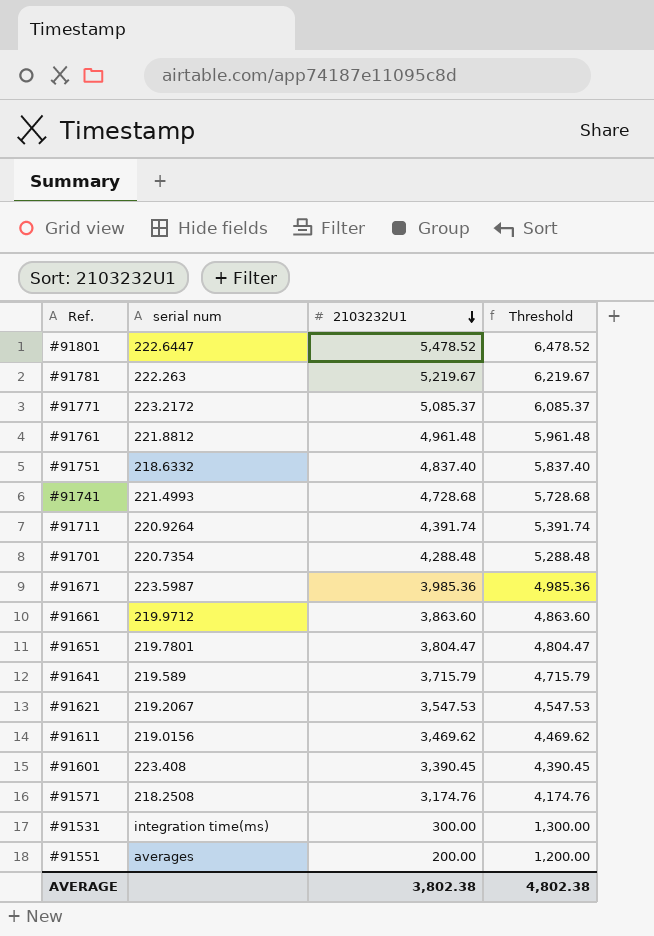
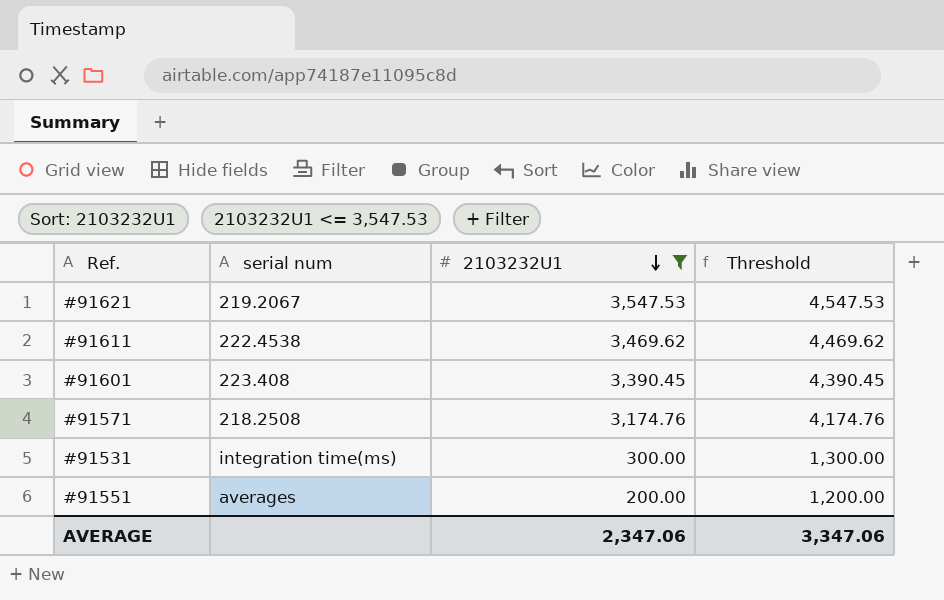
filter: none -> 2103232U1 <= 3,547.53
#91611 | serial num: 219.0156 -> 222.4538
AVERAGE | 2103232U1: 3,802.38 -> 2,347.06
AVERAGE | Threshold: 4,802.38 -> 3,347.06

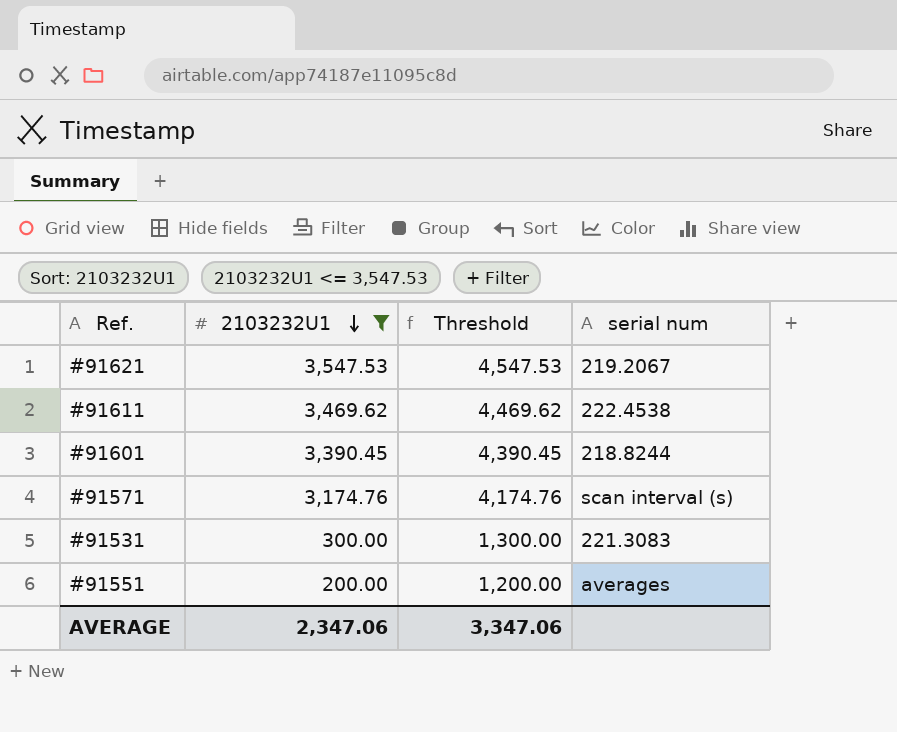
column serial num | position: 2 -> 4
#91601 | serial num: 223.408 -> 218.8244
#91571 | serial num: 218.2508 -> scan interval (s)
#91531 | serial num: integration time(ms) -> 221.3083

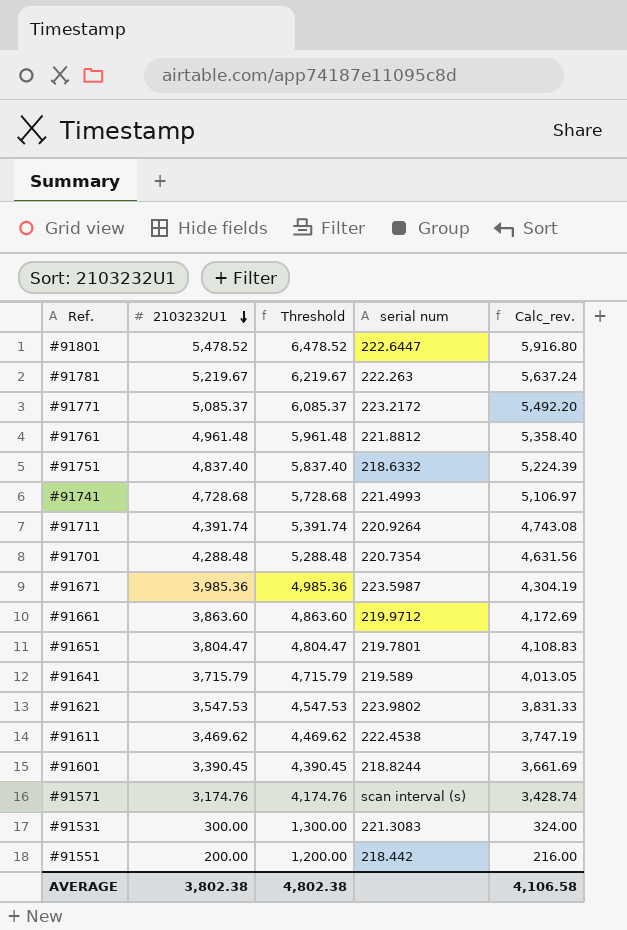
filter: 2103232U1 <= 3,547.53 -> none
column Calc_rev. | formula: none -> [2103232U1] * 1.08
#91621 | serial num: 219.2067 -> 223.9802
#91551 | serial num: averages -> 218.442
AVERAGE | 2103232U1: 2,347.06 -> 3,802.38
AVERAGE | Threshold: 3,347.06 -> 4,802.38

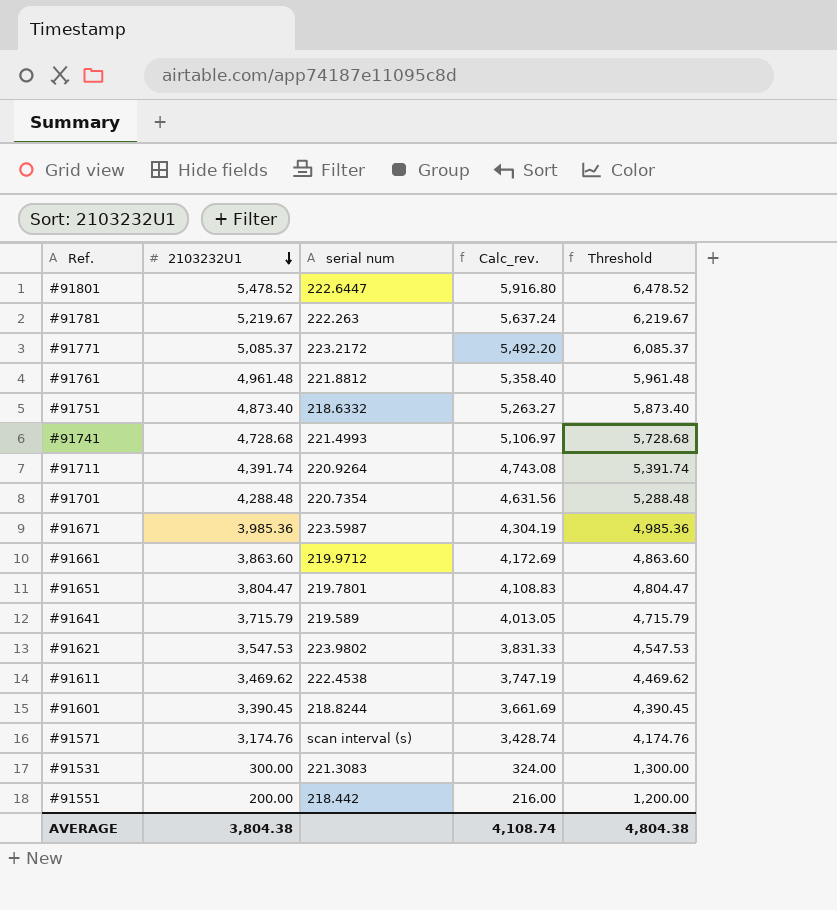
column Threshold | position: 3 -> 5
#91751 | 2103232U1: 4,837.40 -> 4,873.40
#91751 | Calc_rev.: 5,224.39 -> 5,263.27
#91751 | Threshold: 5,837.40 -> 5,873.40
AVERAGE | 2103232U1: 3,802.38 -> 3,804.38
AVERAGE | Calc_rev.: 4,106.58 -> 4,108.74
AVERAGE | Threshold: 4,802.38 -> 4,804.38

